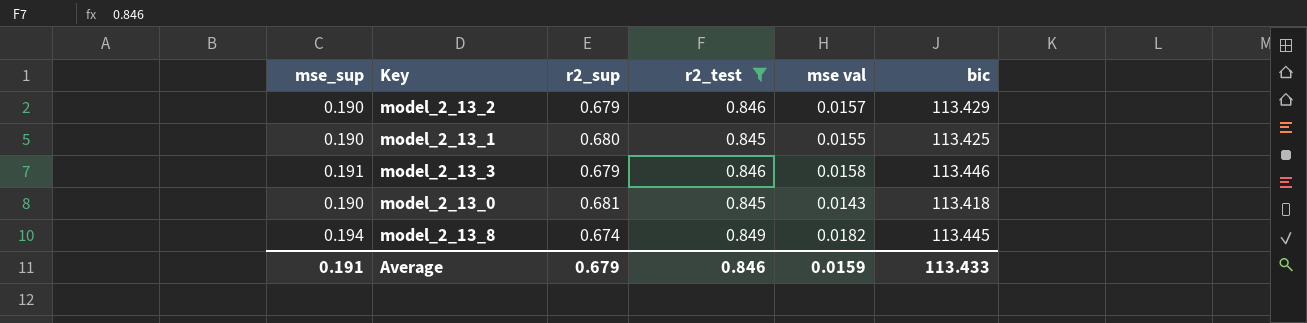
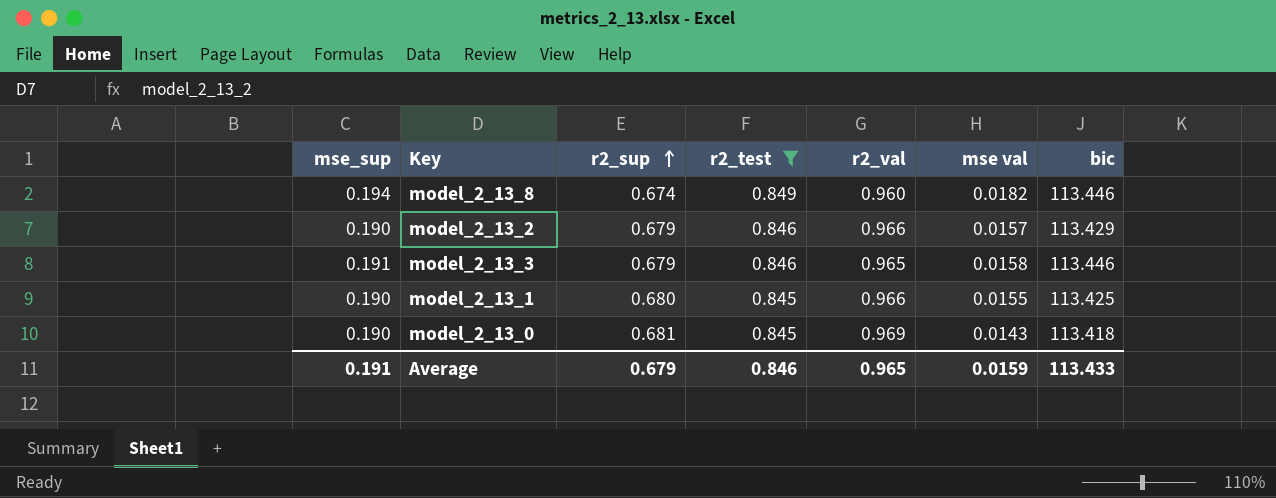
row order: none -> r2_sup ascending
column r2_val | position: none -> 5
model_2_13_8 | bic: 113.445 -> 113.446

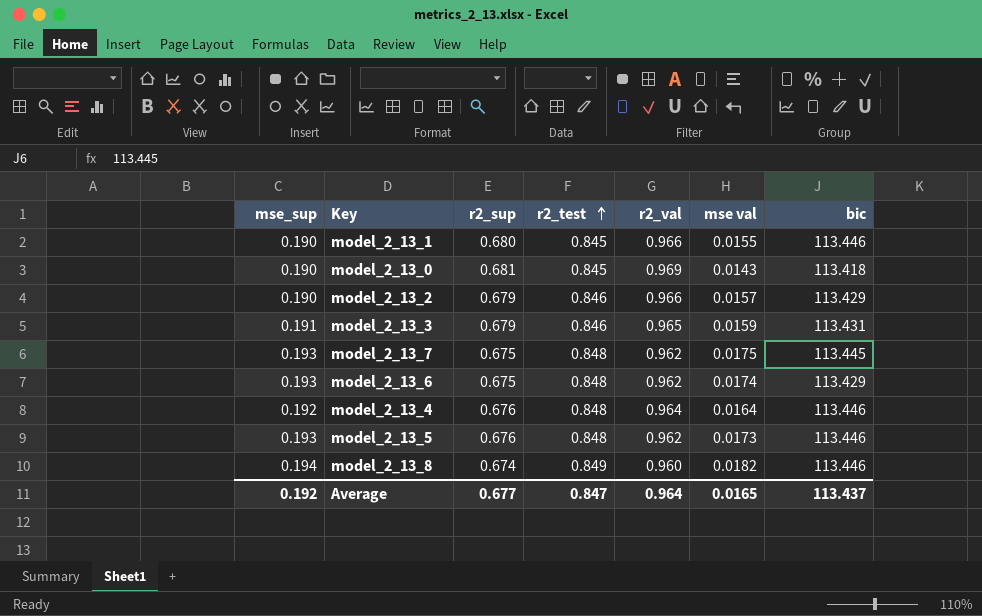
filter: r2_test != 0.848 -> none
row order: r2_sup ascending -> r2_test ascending
model_2_13_1 | bic: 113.425 -> 113.446
model_2_13_3 | mse val: 0.0158 -> 0.0159
model_2_13_3 | bic: 113.446 -> 113.431
Average | mse_sup: 0.191 -> 0.192
Average | r2_sup: 0.679 -> 0.677
Average | r2_test: 0.846 -> 0.847
Average | r2_val: 0.965 -> 0.964
Average | mse val: 0.0159 -> 0.0165
Average | bic: 113.433 -> 113.437

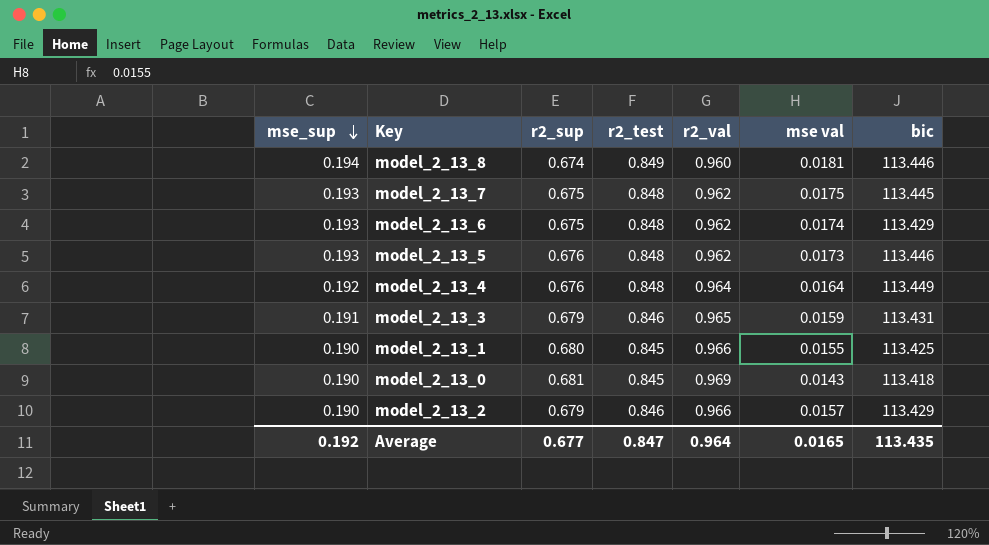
row order: r2_test ascending -> mse_sup descending
model_2_13_8 | mse val: 0.0182 -> 0.0181
model_2_13_4 | bic: 113.446 -> 113.449
model_2_13_1 | bic: 113.446 -> 113.425
Average | bic: 113.437 -> 113.435

